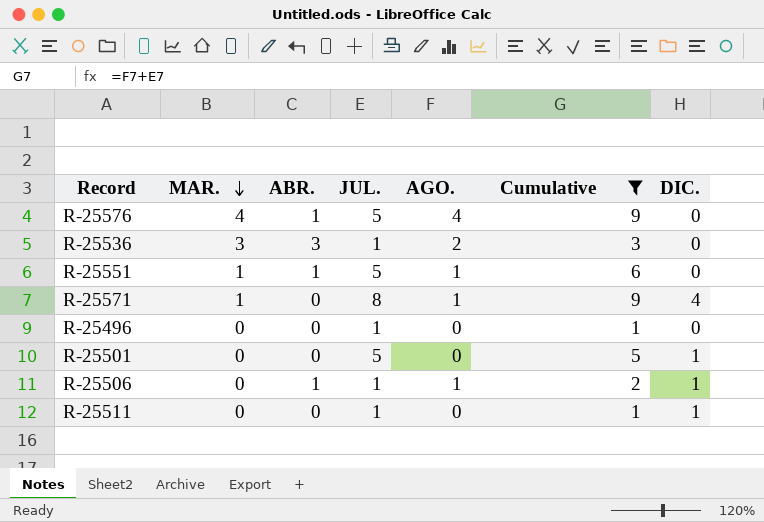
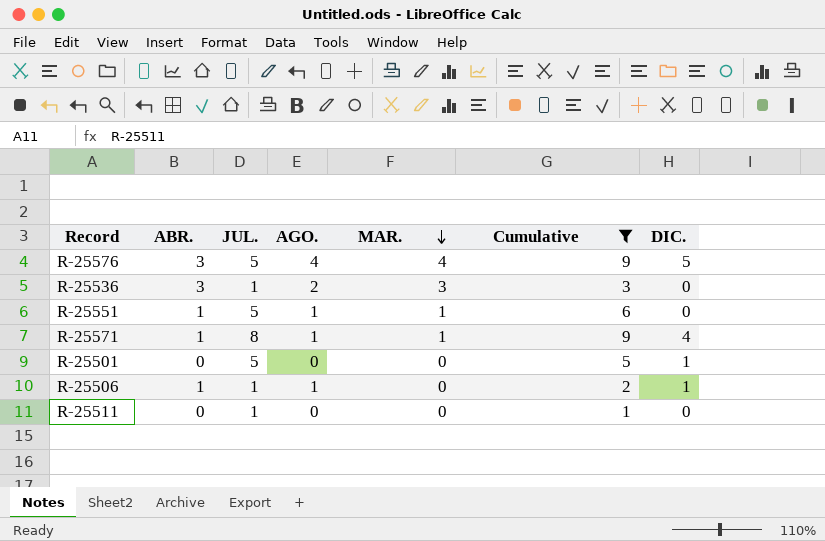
column MAR. | position: 2 -> 5
row R-25496: 0 | 0 | 1 | 0 | 1 | 0 -> none
R-25576 | ABR.: 1 -> 3
R-25576 | DIC.: 0 -> 5
R-25571 | ABR.: 0 -> 1
R-25511 | DIC.: 1 -> 0

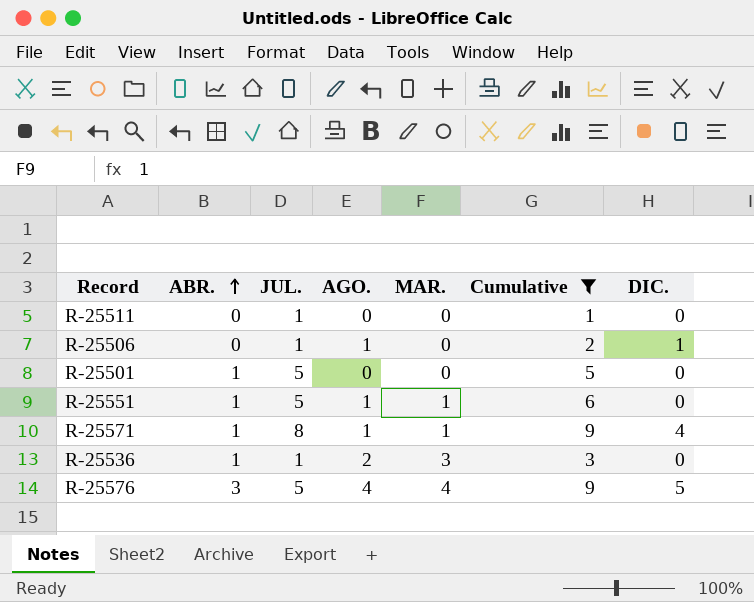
row order: MAR. descending -> ABR. ascending
R-25506 | ABR.: 1 -> 0
R-25501 | ABR.: 0 -> 1
R-25501 | DIC.: 1 -> 0
R-25536 | ABR.: 3 -> 1

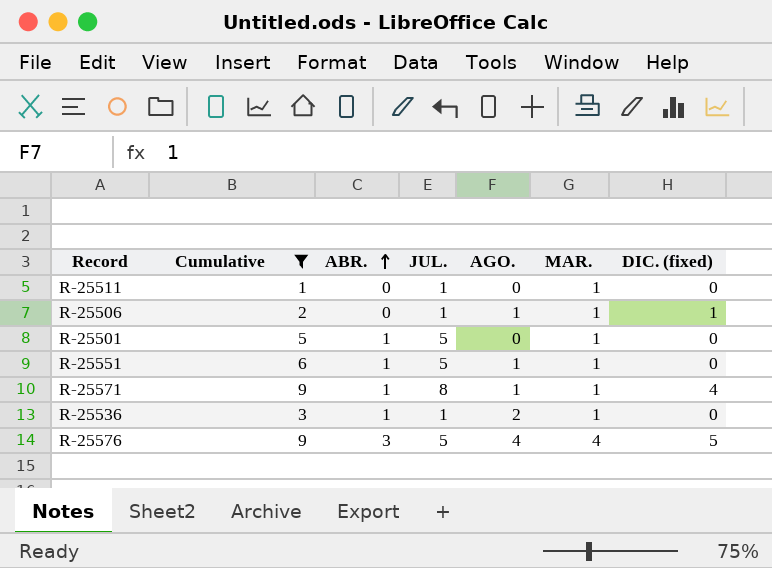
column Cumulative | position: 6 -> 2
column name: DIC. -> DIC. (fixed)
R-25511 | MAR.: 0 -> 1
R-25506 | MAR.: 0 -> 1
R-25501 | MAR.: 0 -> 1
R-25536 | MAR.: 3 -> 1

